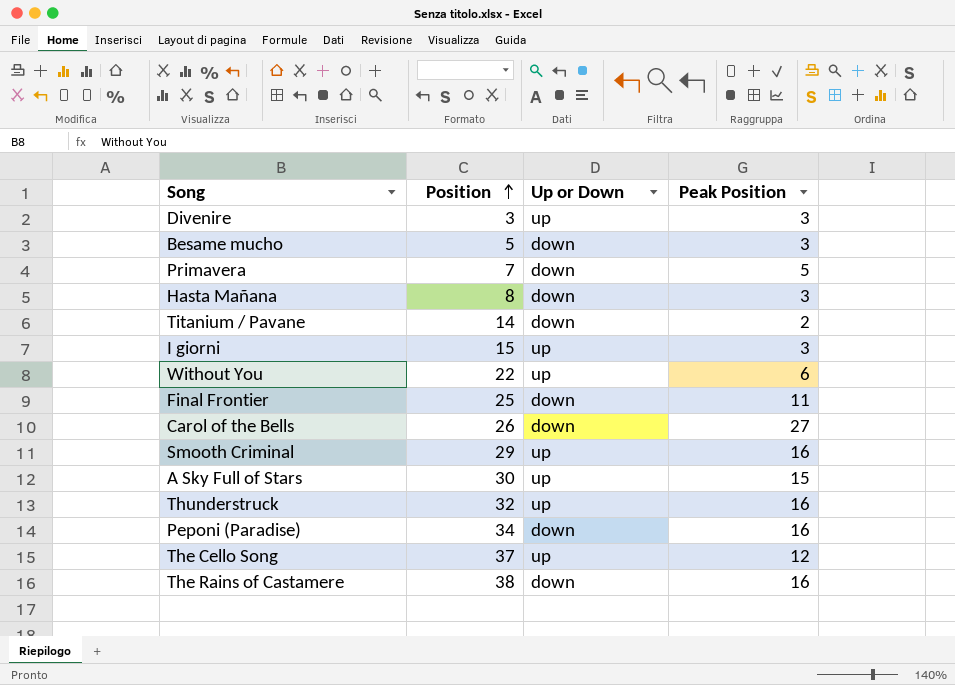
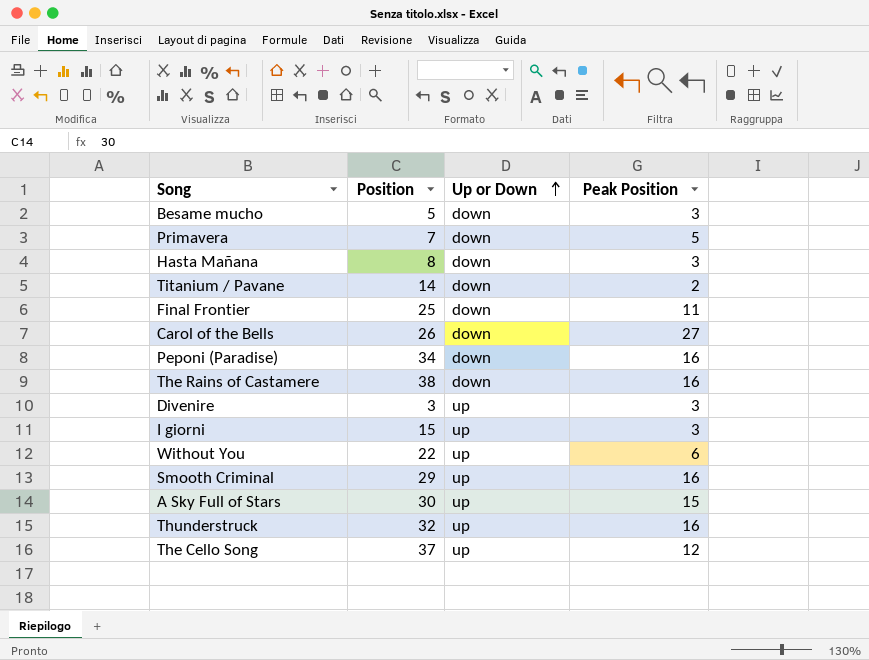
row order: Position ascending -> Up or Down ascending

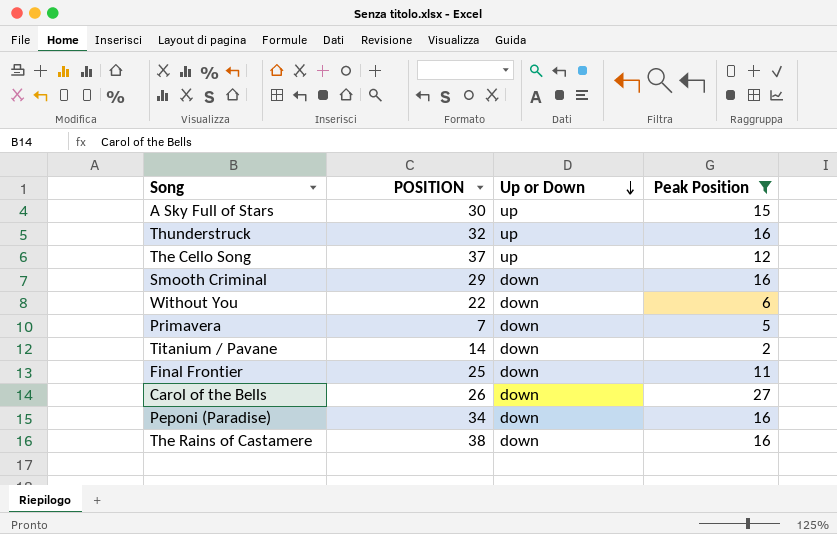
filter: none -> Peak Position != 3
row order: Up or Down ascending -> Up or Down descending
column name: Position -> POSITION
Smooth Criminal | Up or Down: up -> down
Without You | Up or Down: up -> down

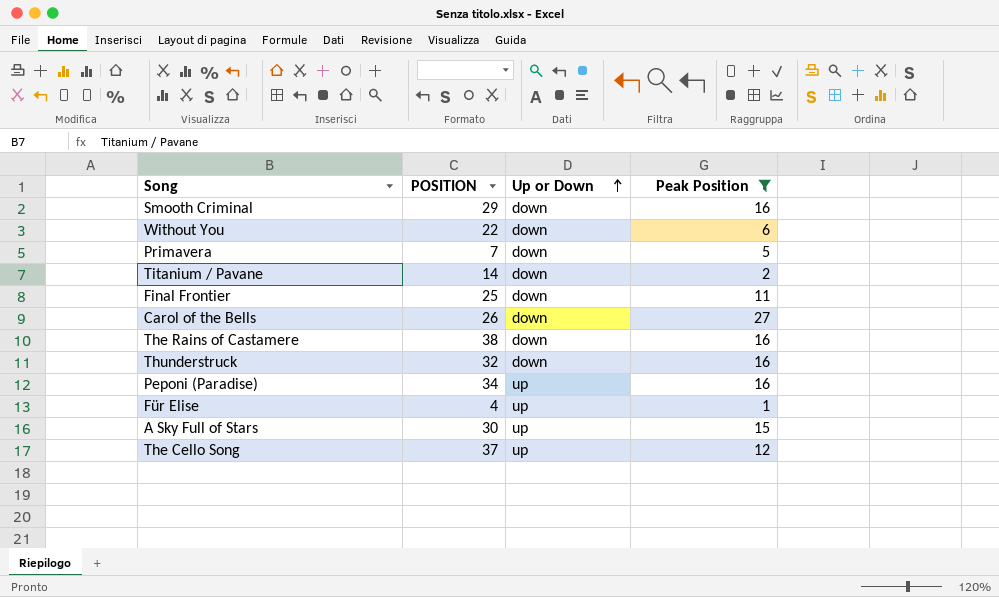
row order: Up or Down descending -> Up or Down ascending
Thunderstruck | Up or Down: up -> down
Peponi (Paradise) | Up or Down: down -> up
row Für Elise: none -> 4 | up | 1

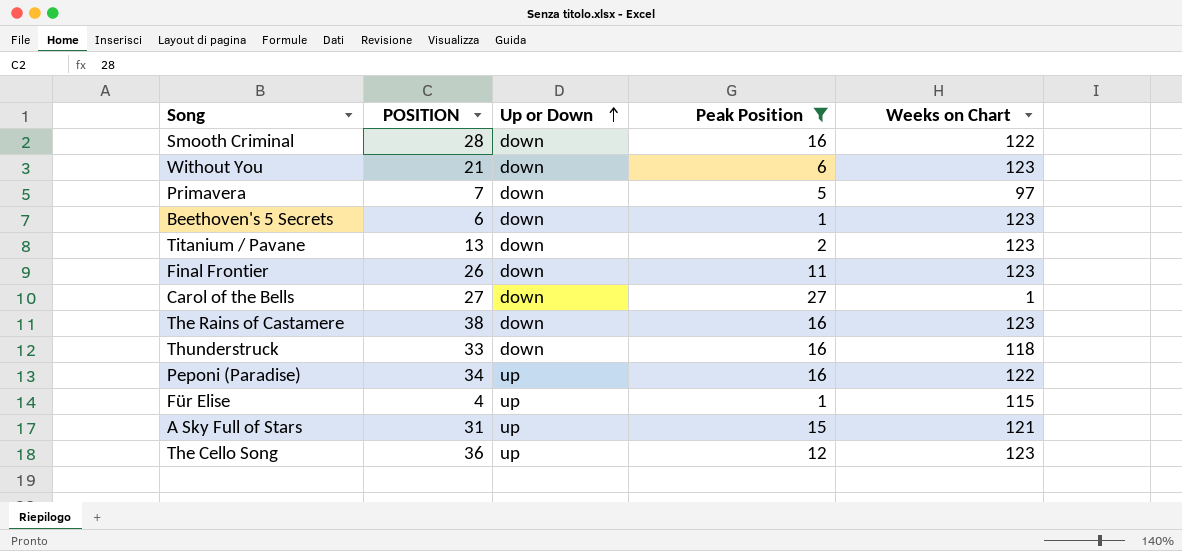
column Weeks on Chart | position: none -> 5
Smooth Criminal | POSITION: 29 -> 28
Without You | POSITION: 22 -> 21
row Beethoven's 5 Secrets: none -> 6 | down | 1 | 123
Titanium / Pavane | POSITION: 14 -> 13
Final Frontier | POSITION: 25 -> 26
Carol of the Bells | POSITION: 26 -> 27
Thunderstruck | POSITION: 32 -> 33
A Sky Full of Stars | POSITION: 30 -> 31
The Cello Song | POSITION: 37 -> 36

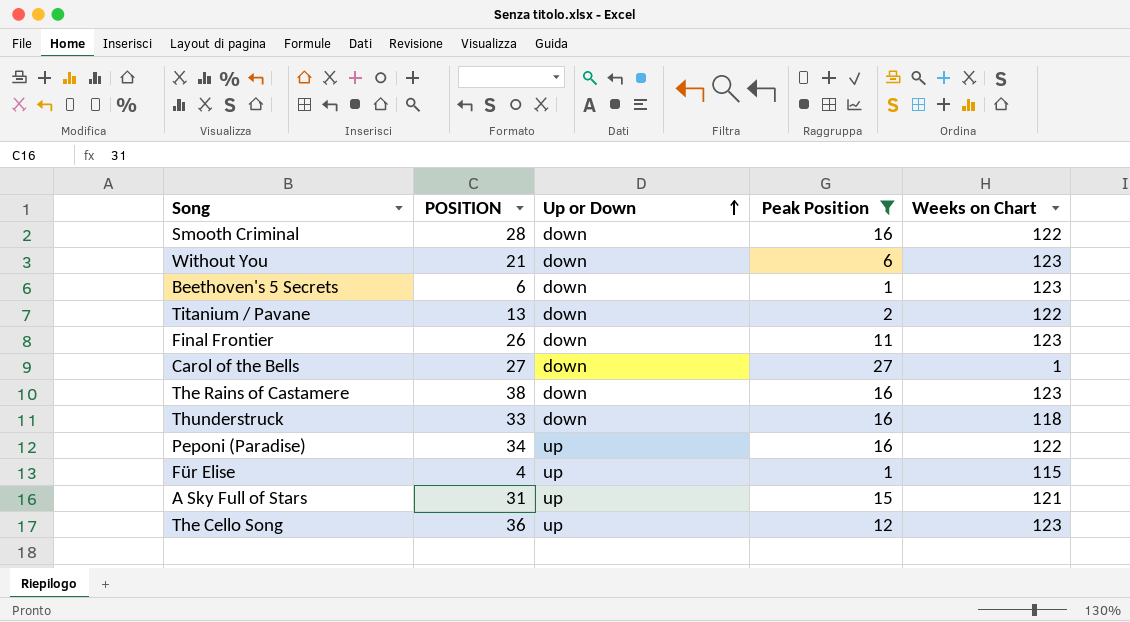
row Primavera: 7 | down | 5 | 97 -> none
Titanium / Pavane | Weeks on Chart: 123 -> 122

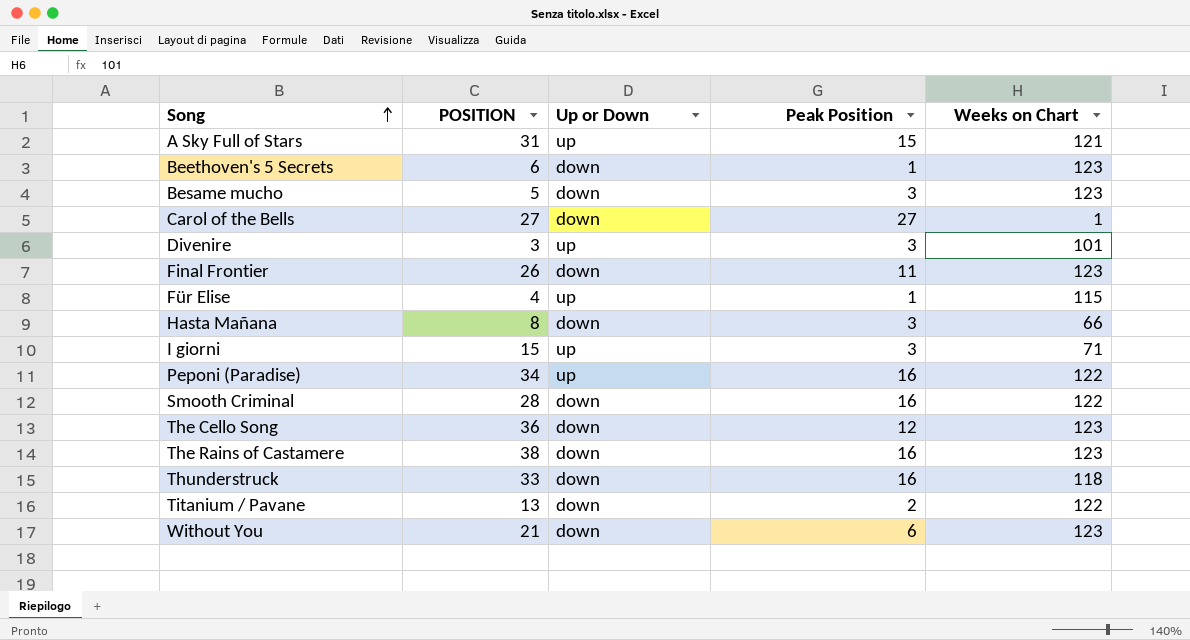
filter: Peak Position != 3 -> none
row order: Up or Down ascending -> Song ascending
The Cello Song | Up or Down: up -> down

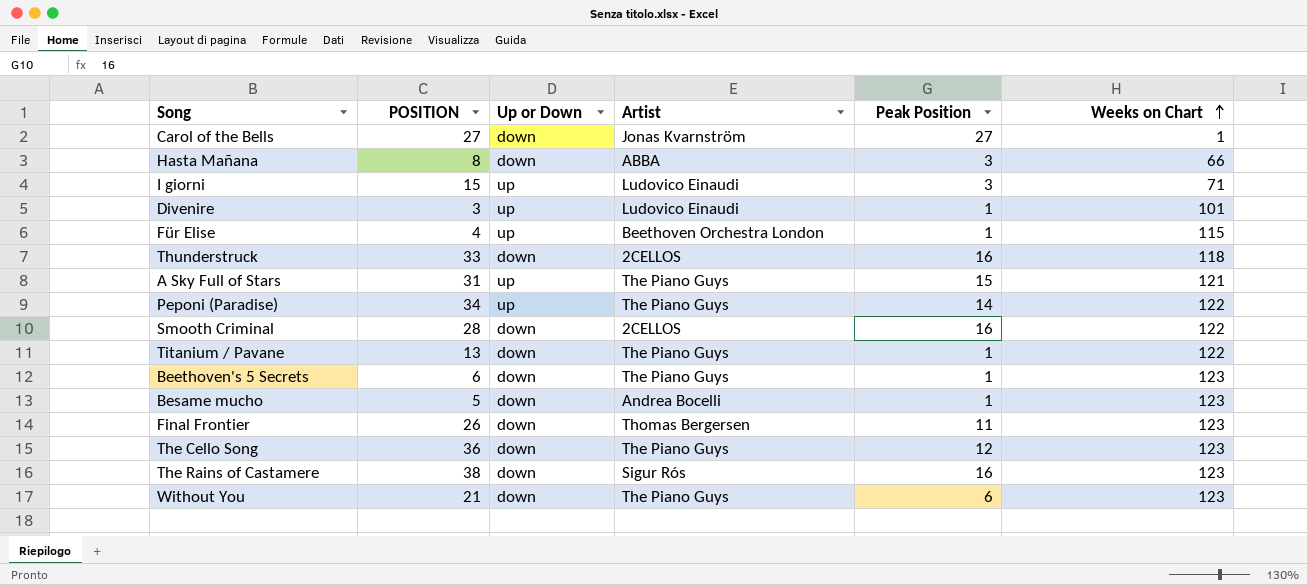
row order: Song ascending -> Weeks on Chart ascending
column Artist | position: none -> 4
Divenire | Peak Position: 3 -> 1
Peponi (Paradise) | Peak Position: 16 -> 14
Titanium / Pavane | Peak Position: 2 -> 1
Besame mucho | Peak Position: 3 -> 1

